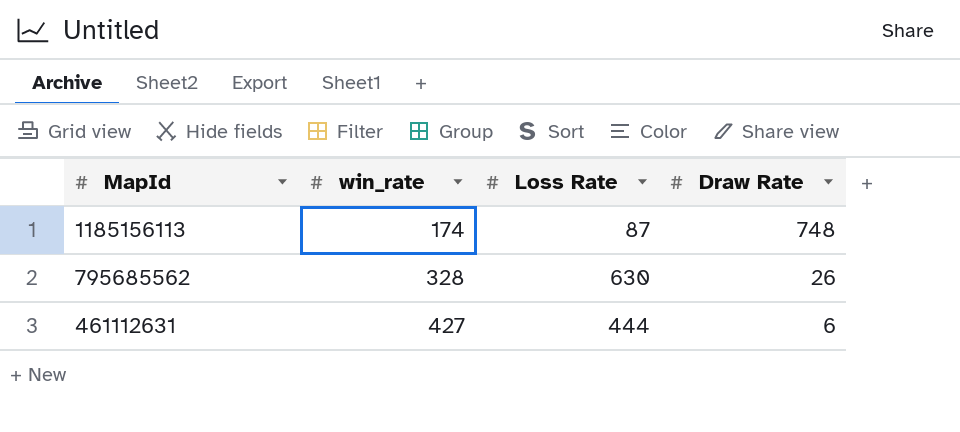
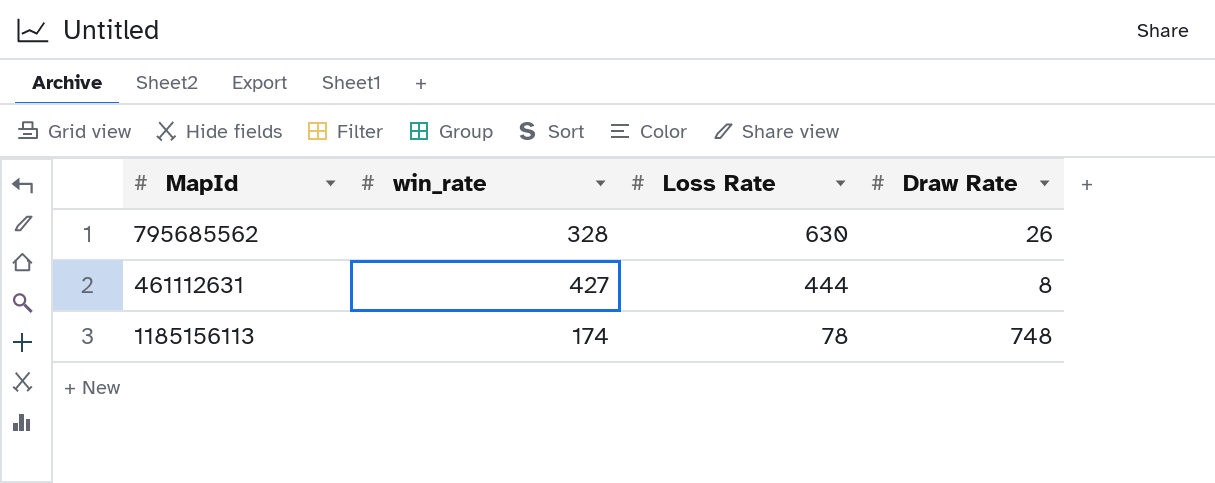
row order: MapId descending -> Loss Rate descending
461112631 | Draw Rate: 6 -> 8
1185156113 | Loss Rate: 87 -> 78

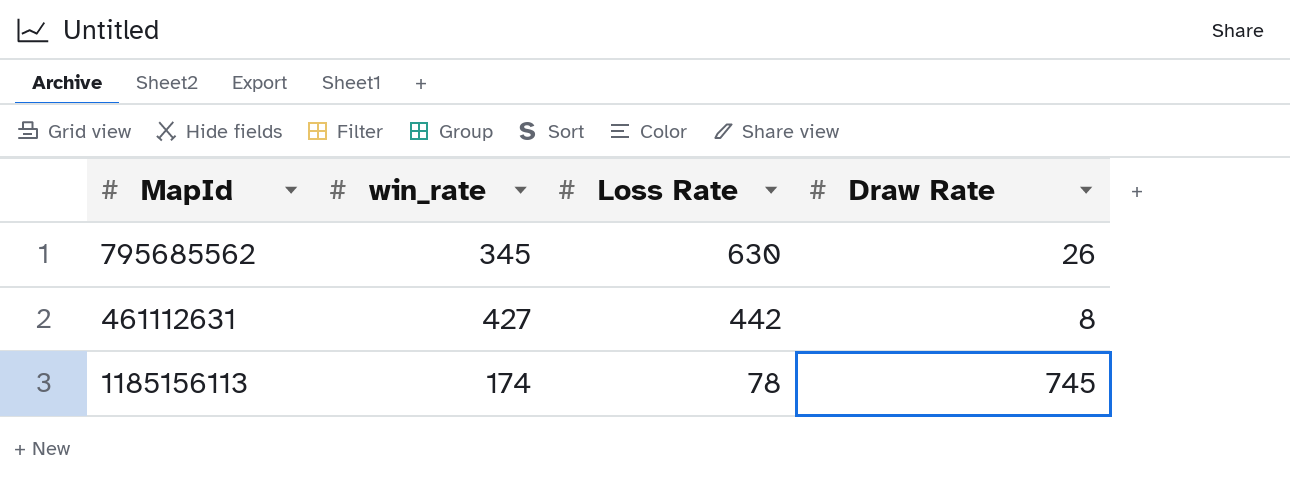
795685562 | win_rate: 328 -> 345
461112631 | Loss Rate: 444 -> 442
1185156113 | Draw Rate: 748 -> 745

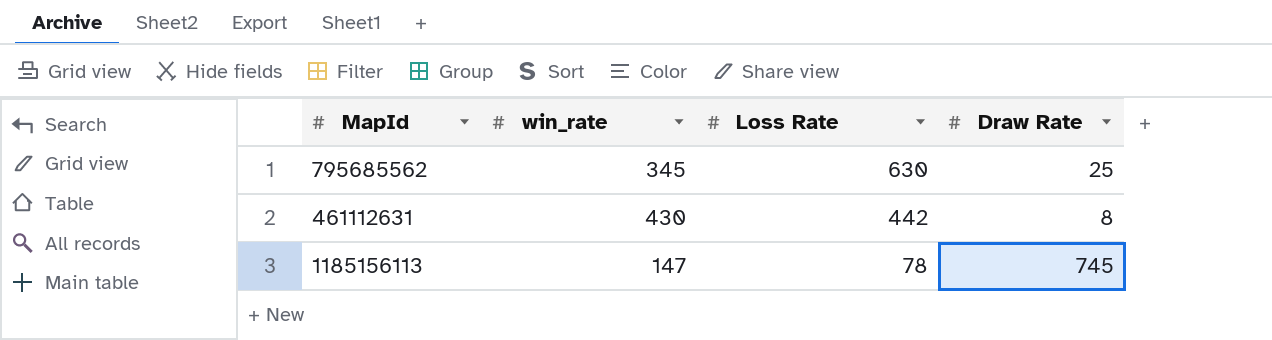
795685562 | Draw Rate: 26 -> 25
461112631 | win_rate: 427 -> 430
1185156113 | win_rate: 174 -> 147

